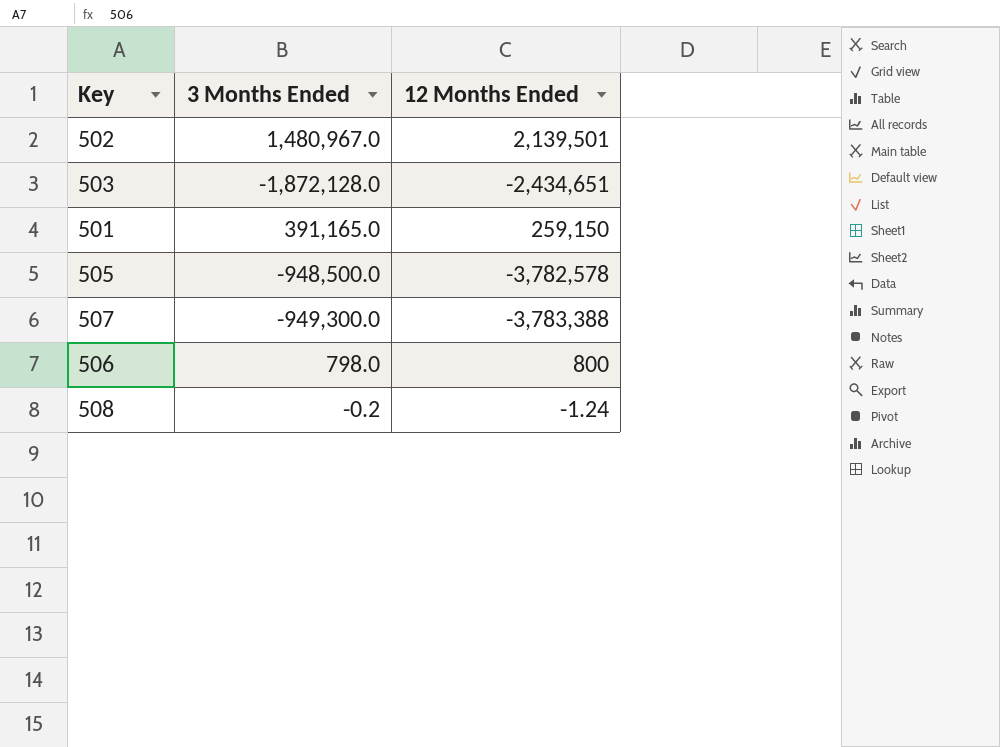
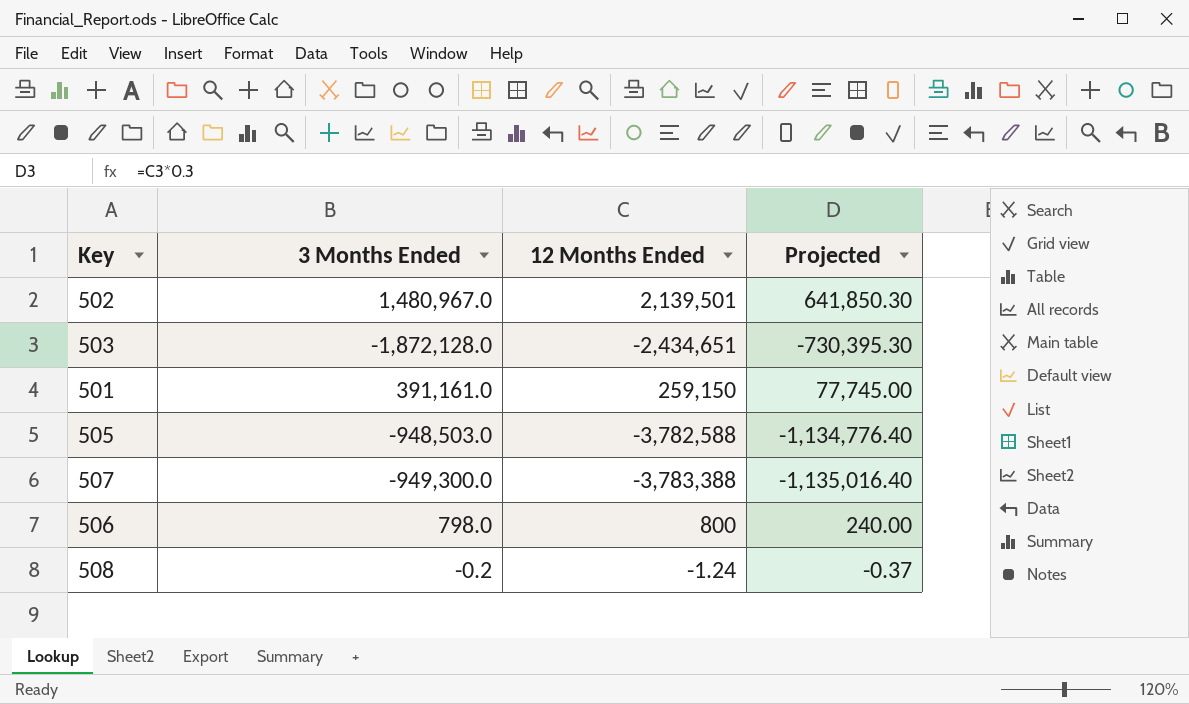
column Projected | formula: none -> [12 Months Ended] * 0.3
501 | 3 Months Ended: 391,165.0 -> 391,161.0
505 | 3 Months Ended: -948,500.0 -> -948,503.0
505 | 12 Months Ended: -3,782,578 -> -3,782,588

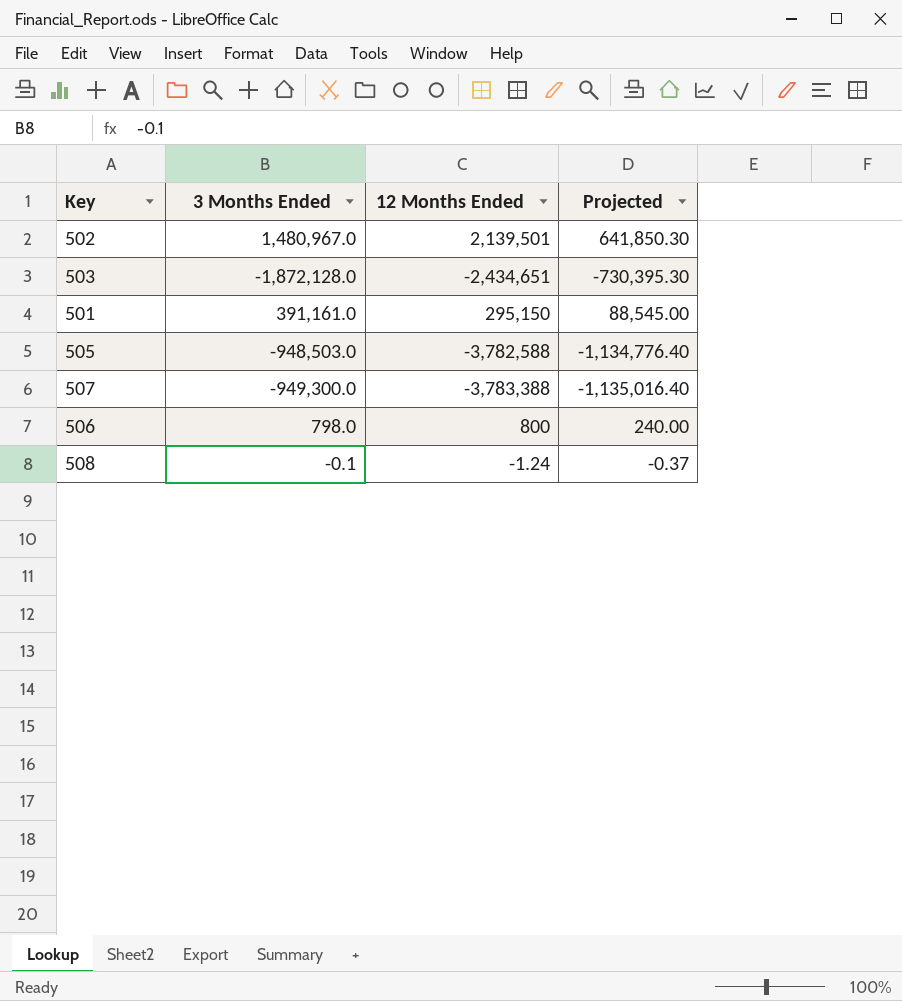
501 | 12 Months Ended: 259,150 -> 295,150
501 | Projected: 77,745.00 -> 88,545.00
508 | 3 Months Ended: -0.2 -> -0.1

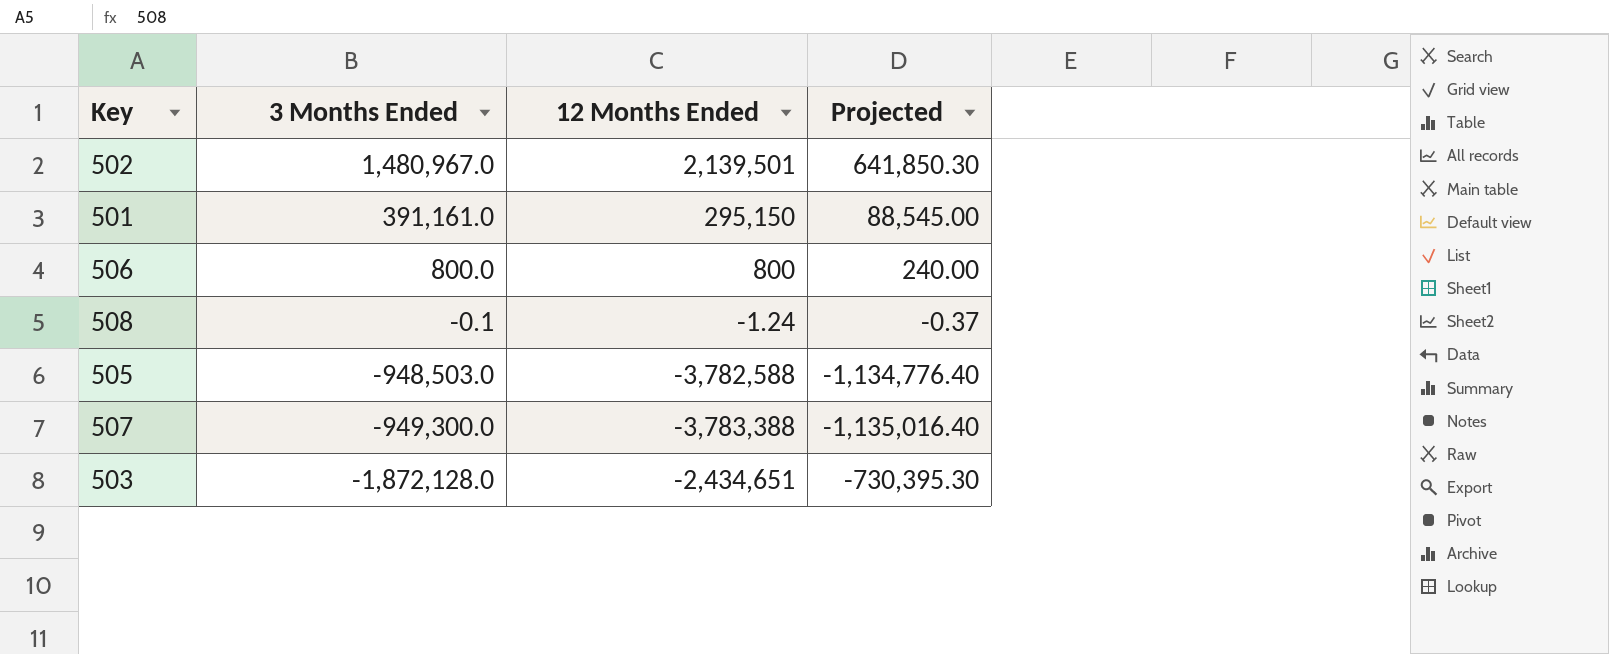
row order: none -> 3 Months Ended descending
506 | 3 Months Ended: 798.0 -> 800.0

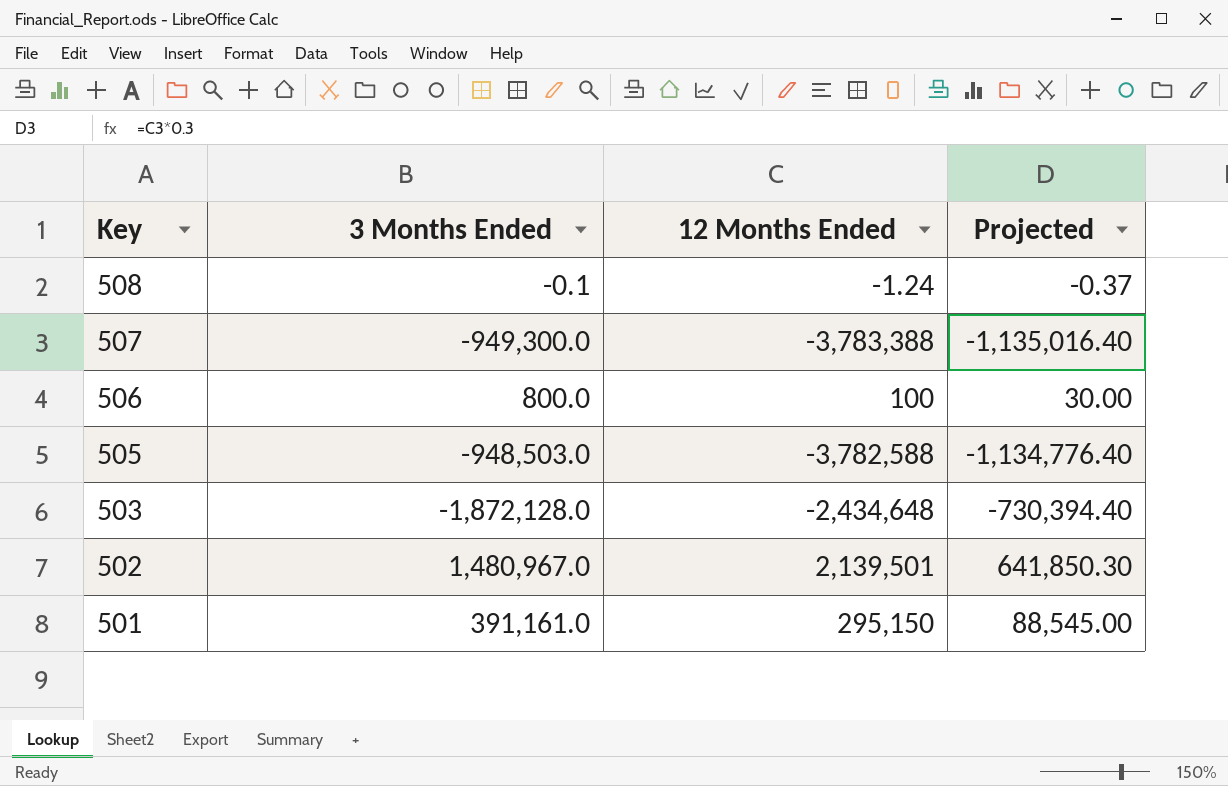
row order: 3 Months Ended descending -> Key descending
506 | 12 Months Ended: 800 -> 100
506 | Projected: 240.00 -> 30.00
503 | 12 Months Ended: -2,434,651 -> -2,434,648
503 | Projected: -730,395.30 -> -730,394.40

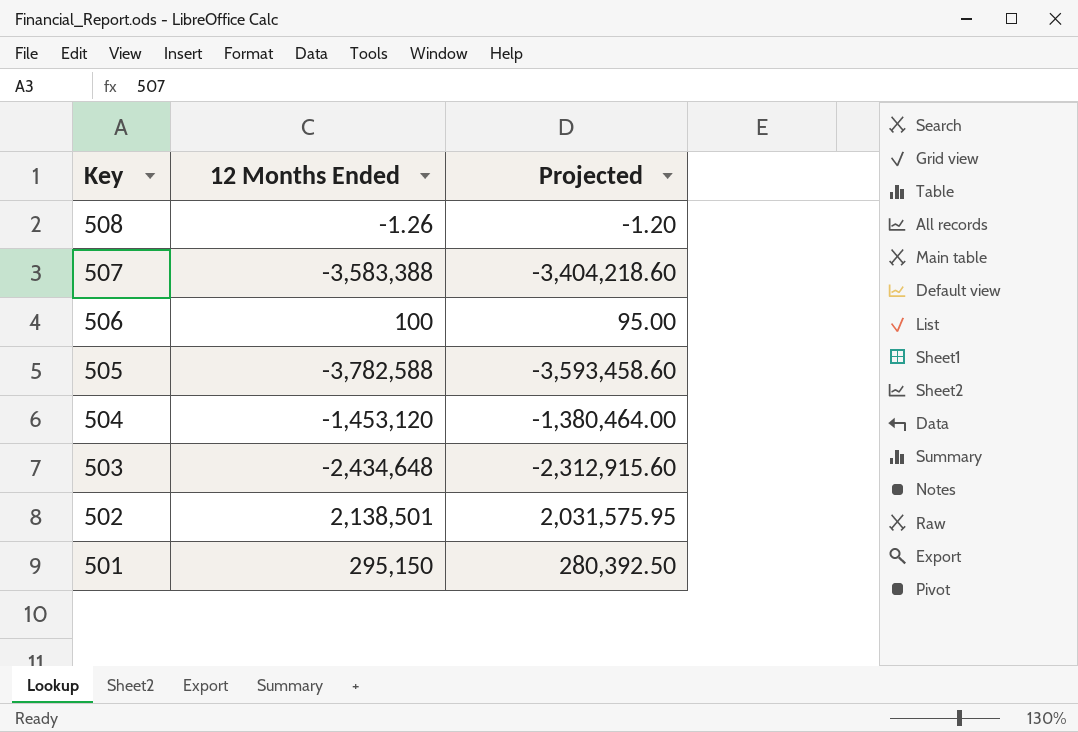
column 3 Months Ended | position: 2 -> none
column Projected | formula: [12 Months Ended] * 0.3 -> [12 Months Ended] * 0.95
508 | 12 Months Ended: -1.24 -> -1.26
507 | 12 Months Ended: -3,783,388 -> -3,583,388
row 504: none -> -1,453,120 | -1,380,464.00
502 | 12 Months Ended: 2,139,501 -> 2,138,501

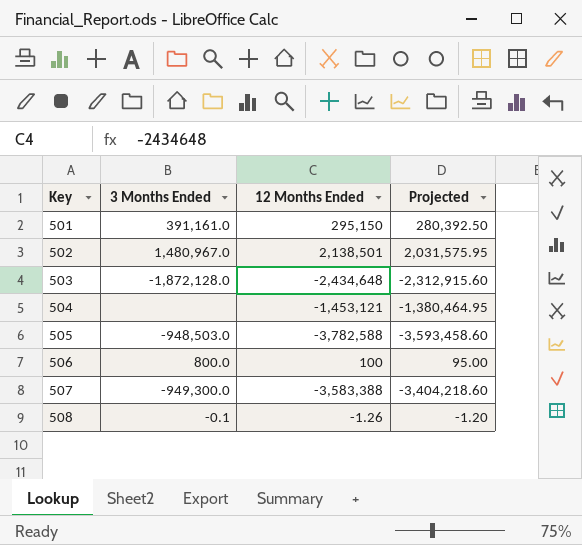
row order: Key descending -> Key ascending
column 3 Months Ended | position: none -> 2
504 | 12 Months Ended: -1,453,120 -> -1,453,121
504 | Projected: -1,380,464.00 -> -1,380,464.95

